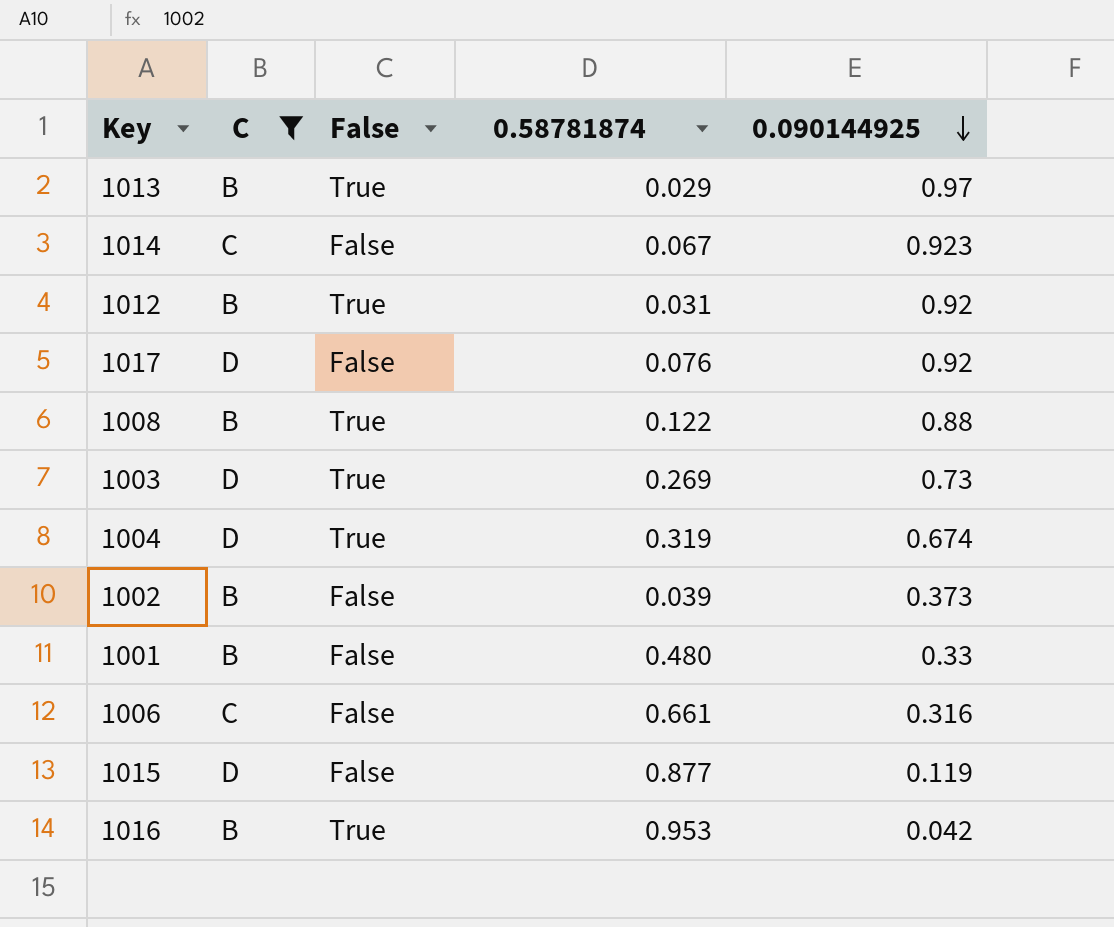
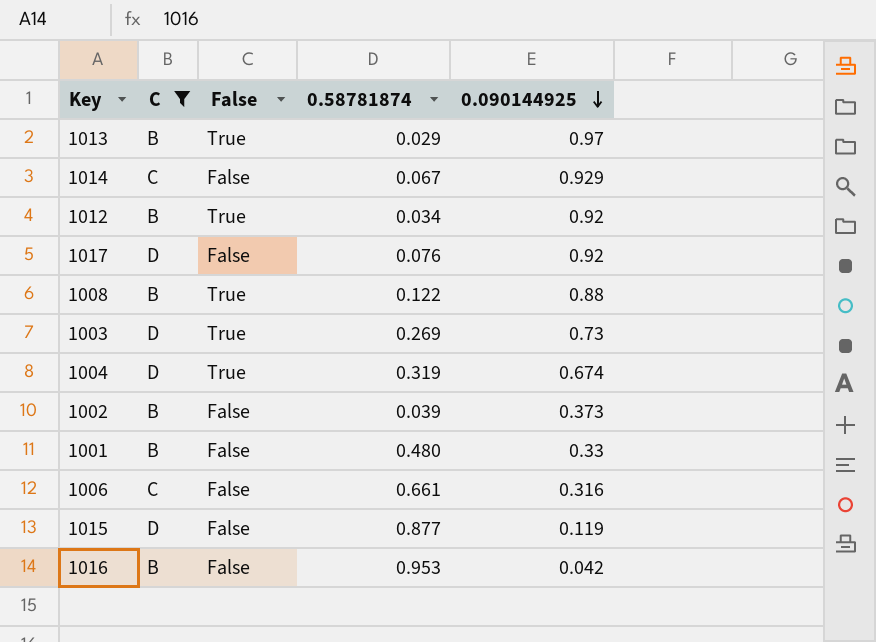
1014 | 0.090144925: 0.923 -> 0.929
1012 | 0.58781874: 0.031 -> 0.034
1016 | False: True -> False

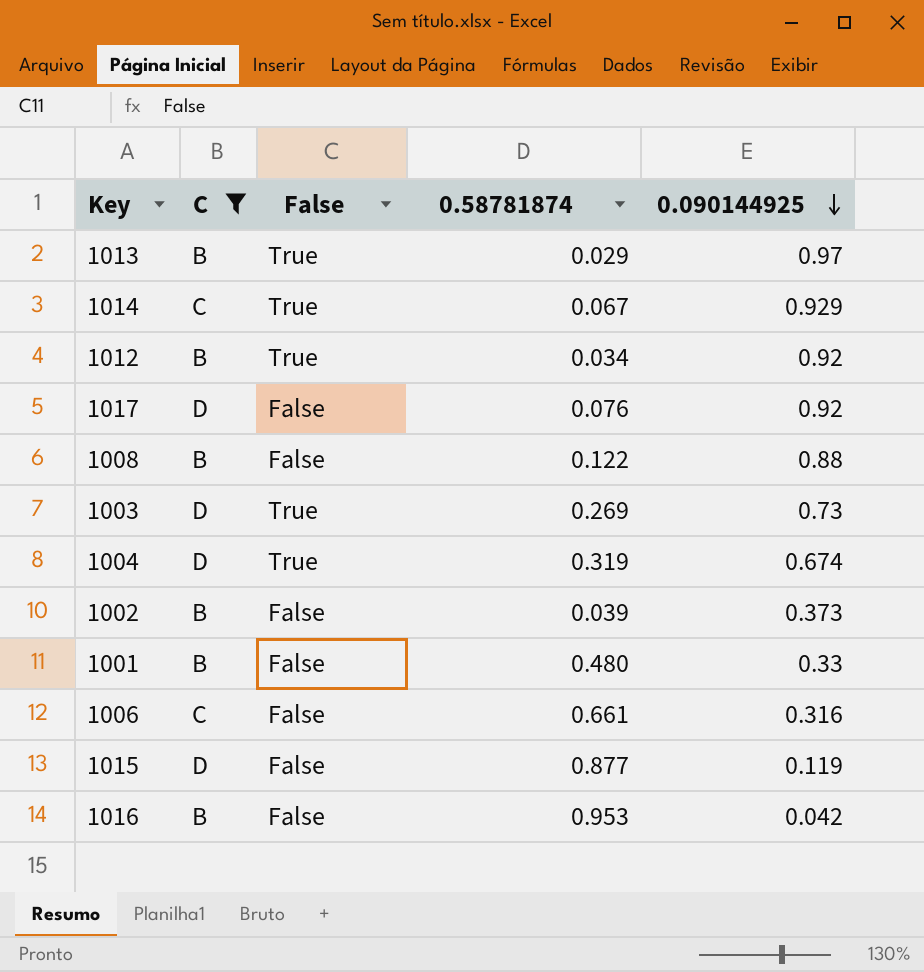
1014 | False: False -> True
1008 | False: True -> False

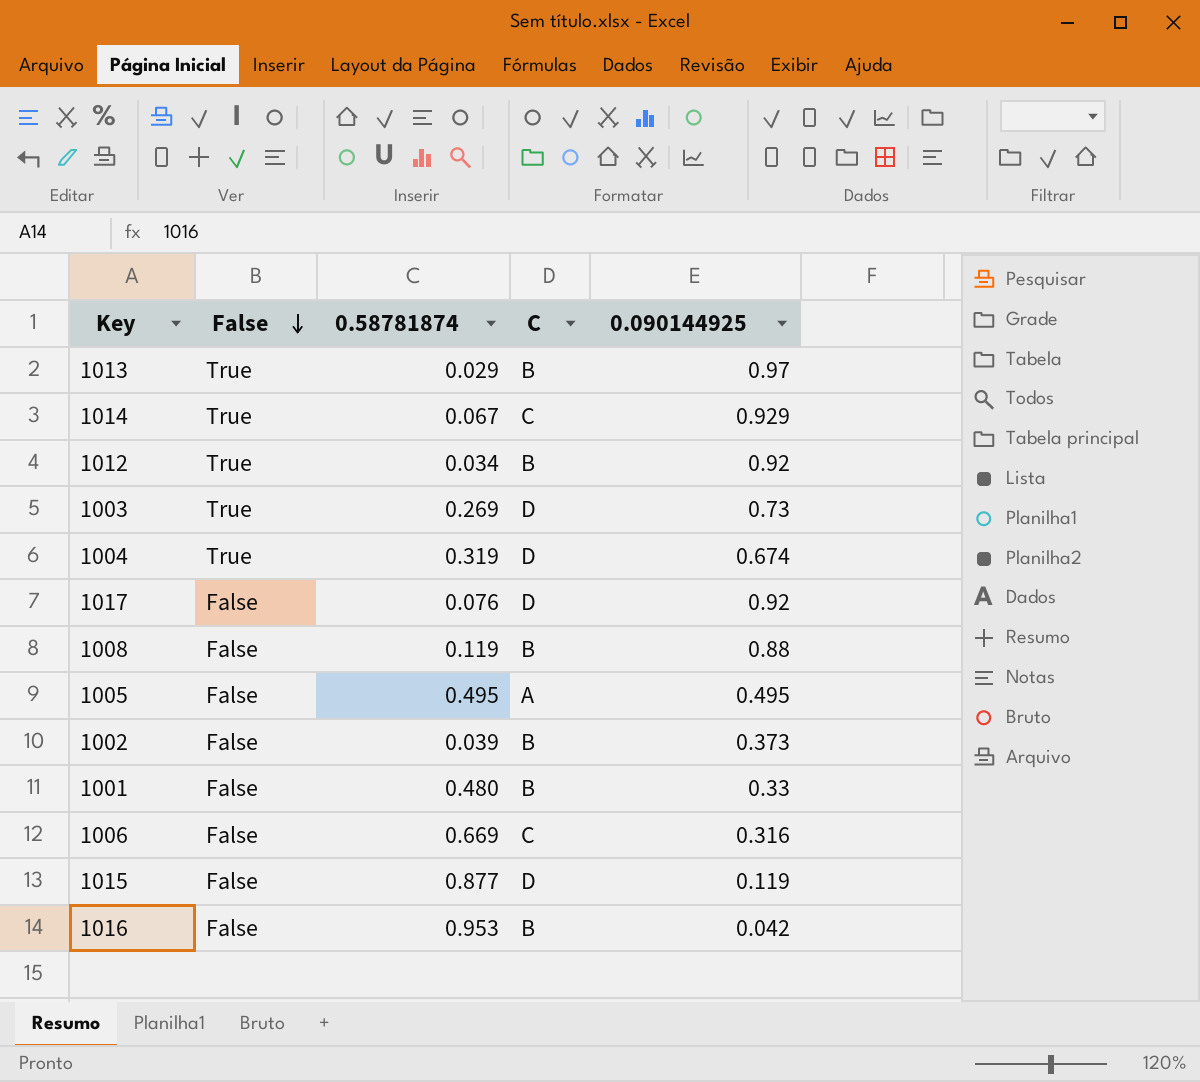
filter: C != A -> none
row order: 0.090144925 descending -> False descending
column C | position: 2 -> 4
1008 | 0.58781874: 0.122 -> 0.119
1006 | 0.58781874: 0.661 -> 0.669

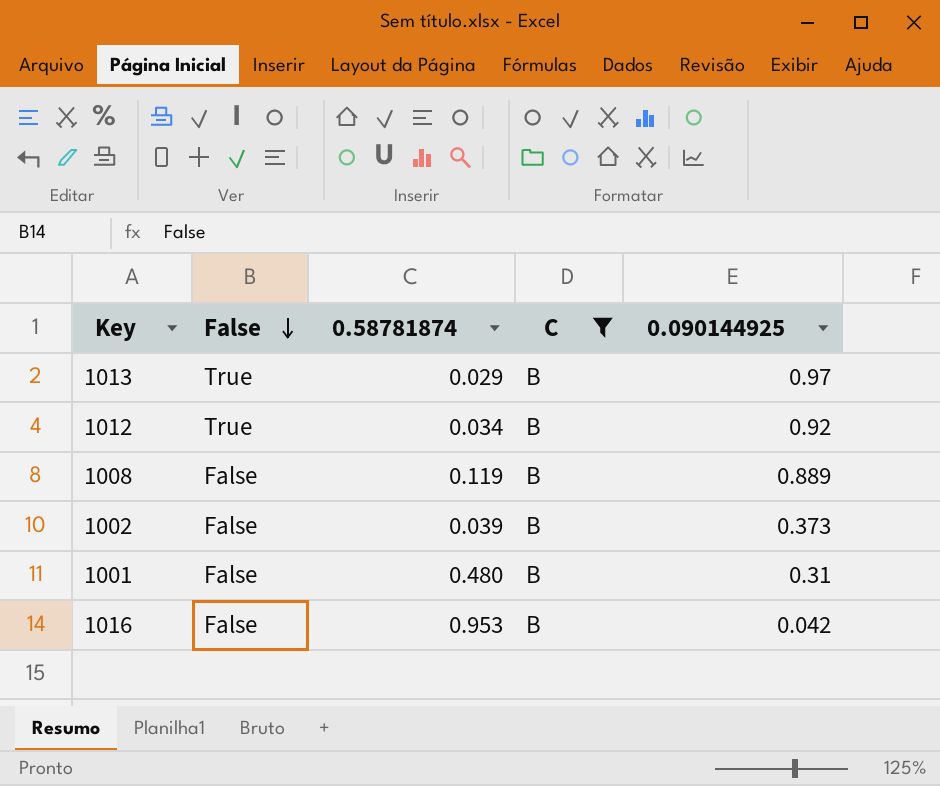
filter: none -> C = B
1008 | 0.090144925: 0.88 -> 0.889
1001 | 0.090144925: 0.33 -> 0.31

